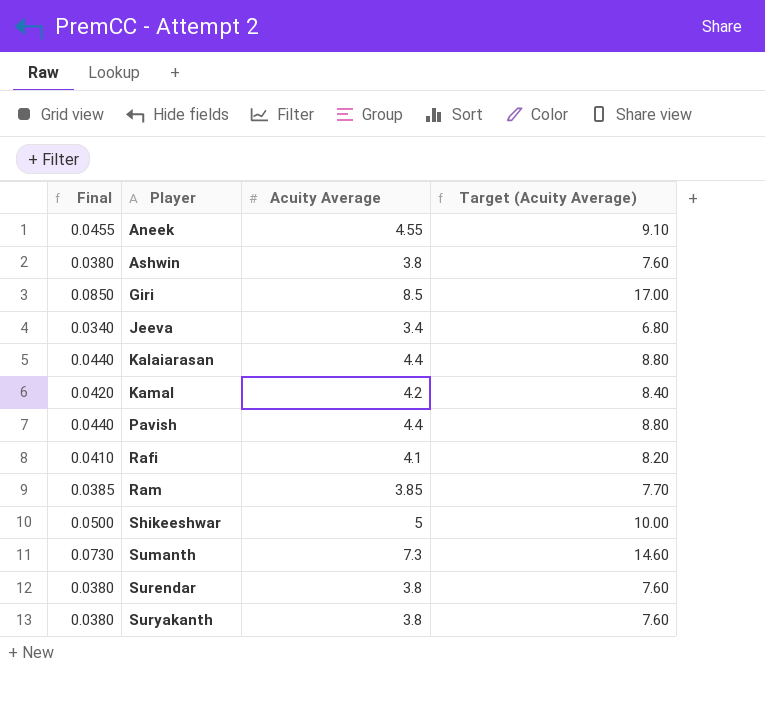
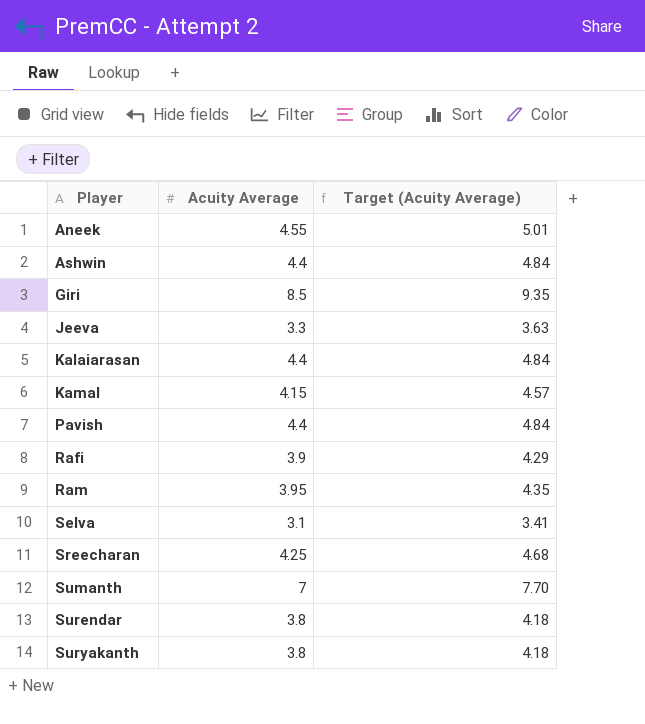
column Final | formula: [Acuity Average] * 0.01 -> none
column Target (Acuity Average) | formula: [Acuity Average] * 2 -> [Acuity Average] * 1.1
row Shikeeshwar: 0.0500 | 5 | 10.00 -> none
Ashwin | Acuity Average: 3.8 -> 4.4
Jeeva | Acuity Average: 3.4 -> 3.3
Kamal | Acuity Average: 4.2 -> 4.15
Rafi | Acuity Average: 4.1 -> 3.9
Ram | Acuity Average: 3.85 -> 3.95
row Selva: none -> 3.1 | 3.41
row Sreecharan: none -> 4.25 | 4.68
Sumanth | Acuity Average: 7.3 -> 7

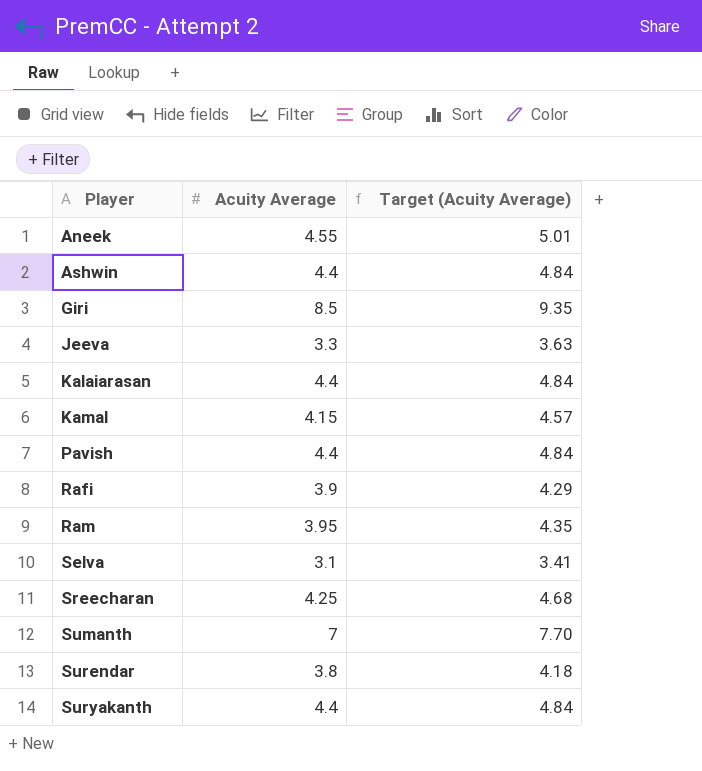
Suryakanth | Acuity Average: 3.8 -> 4.4
Suryakanth | Target (Acuity Average): 4.18 -> 4.84

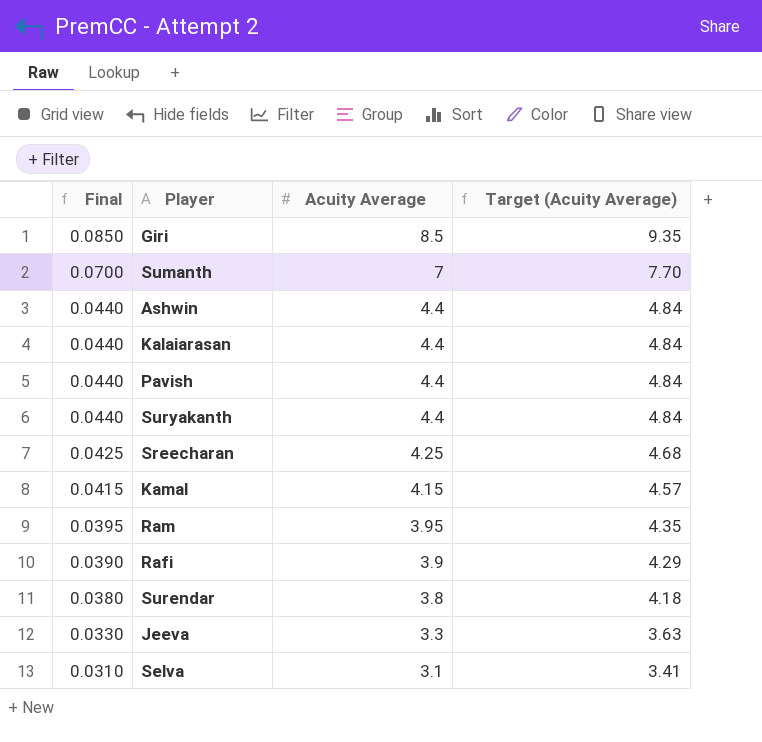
row order: Player ascending -> Final descending
column Final | formula: none -> [Acuity Average] * 0.01
row Aneek: 4.55 | 5.01 -> none

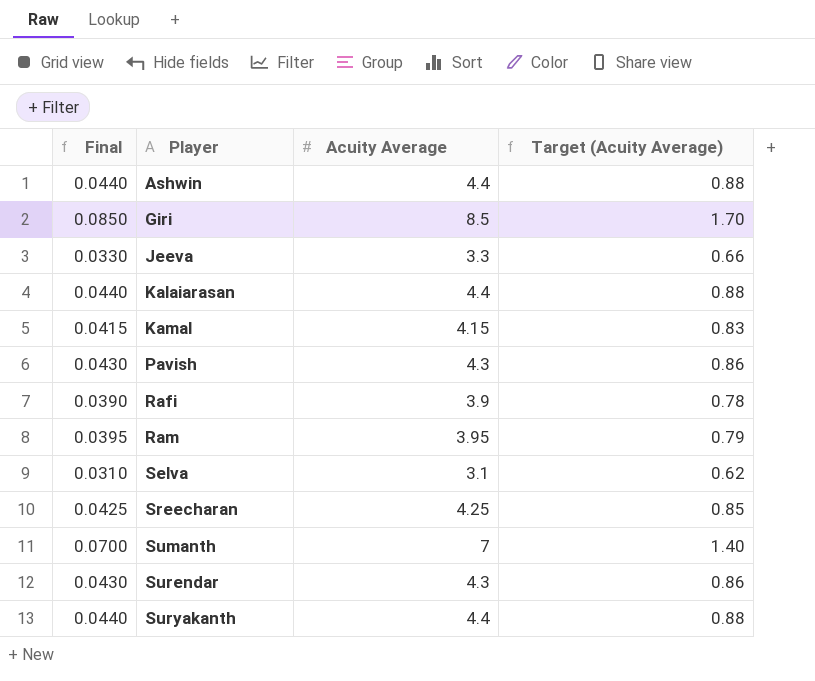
row order: Final descending -> Player ascending
column Target (Acuity Average) | formula: [Acuity Average] * 1.1 -> [Acuity Average] * 0.2
Pavish | Final: 0.0440 -> 0.0430
Pavish | Acuity Average: 4.4 -> 4.3
Surendar | Final: 0.0380 -> 0.0430
Surendar | Acuity Average: 3.8 -> 4.3

